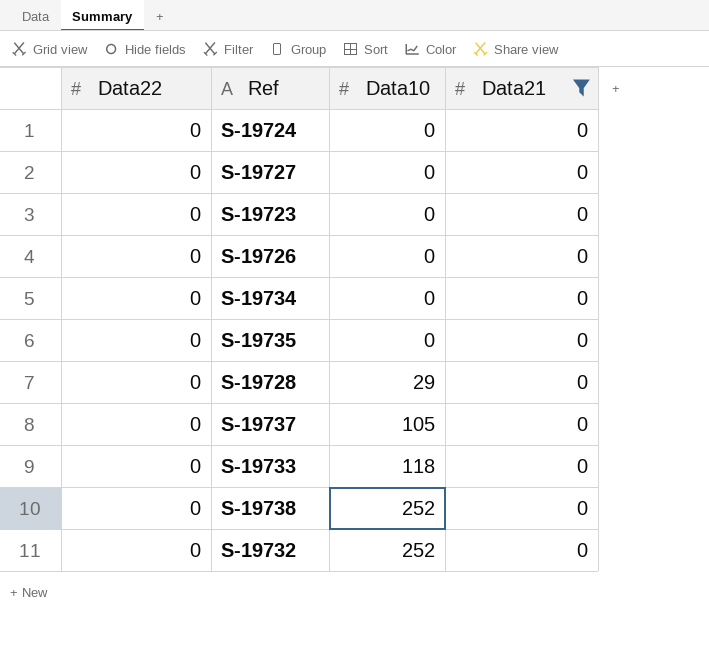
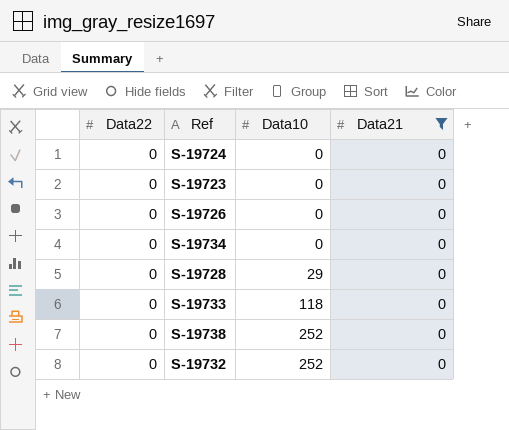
row S-19727: 0 | 0 | 0 -> none
row S-19735: 0 | 0 | 0 -> none
row S-19737: 0 | 105 | 0 -> none

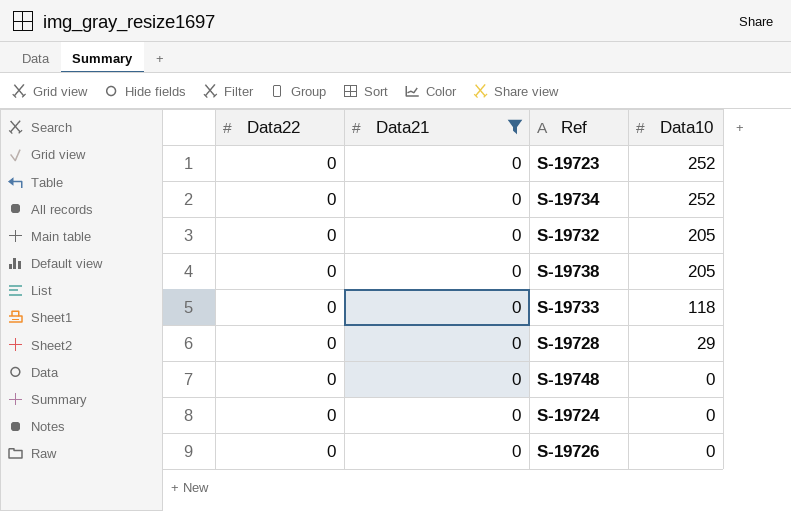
row order: Data10 ascending -> Data10 descending
column Data21 | position: 4 -> 2
S-19723 | Data10: 0 -> 252
S-19734 | Data10: 0 -> 252
S-19732 | Data10: 252 -> 205
S-19738 | Data10: 252 -> 205
row S-19748: none -> 0 | 0 | 0

